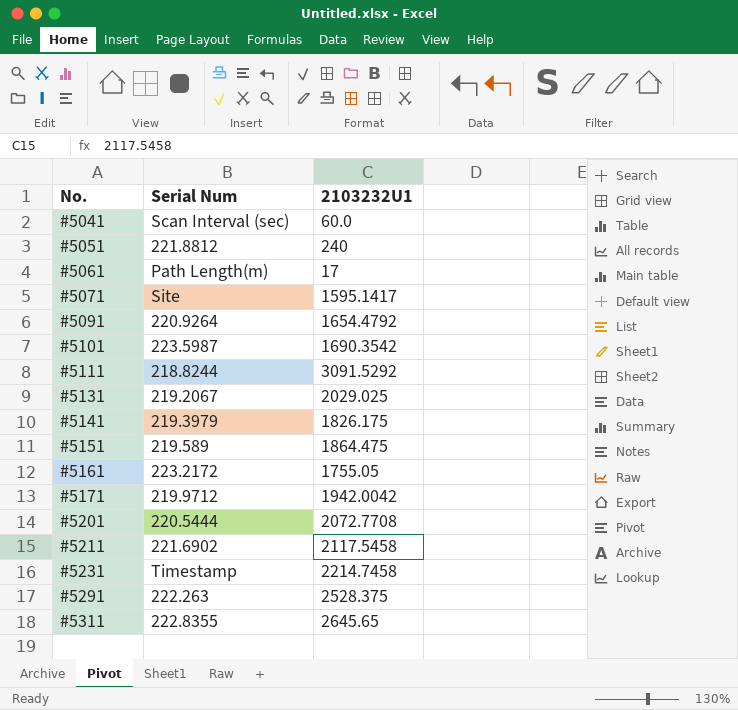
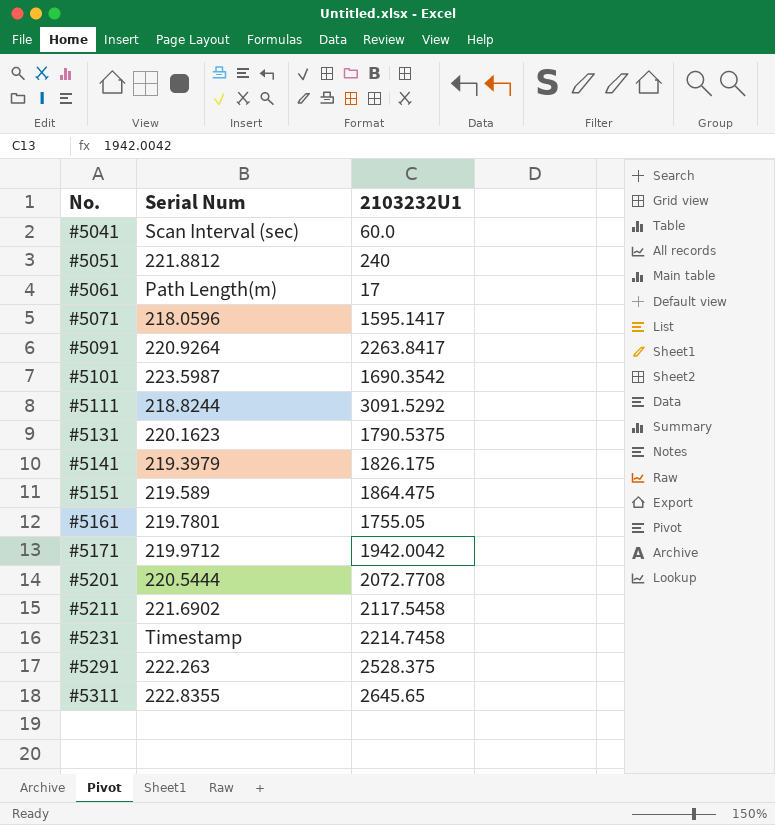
#5071 | Serial Num: Site -> 218.0596
#5091 | 2103232U1: 1654.4792 -> 2263.8417
#5131 | Serial Num: 219.2067 -> 220.1623
#5131 | 2103232U1: 2029.025 -> 1790.5375
#5161 | Serial Num: 223.2172 -> 219.7801

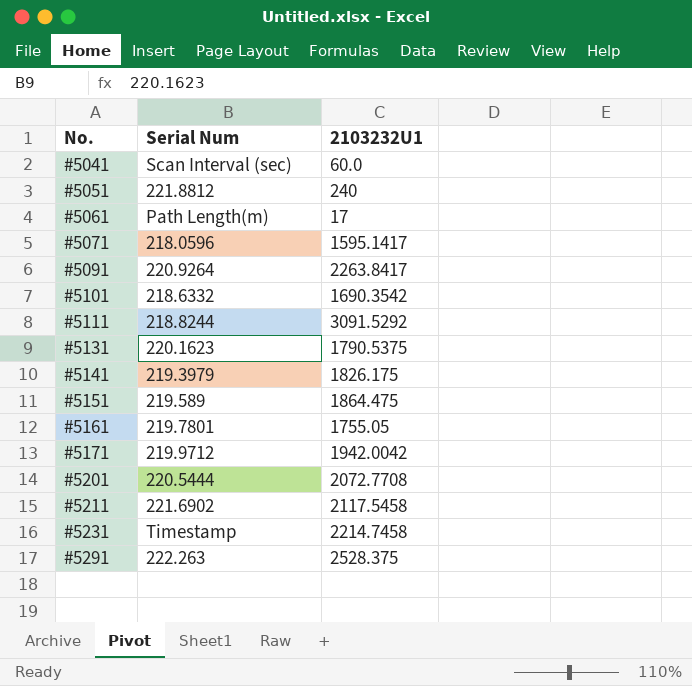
row #5311: 222.8355 | 2645.65 -> none
#5101 | Serial Num: 223.5987 -> 218.6332

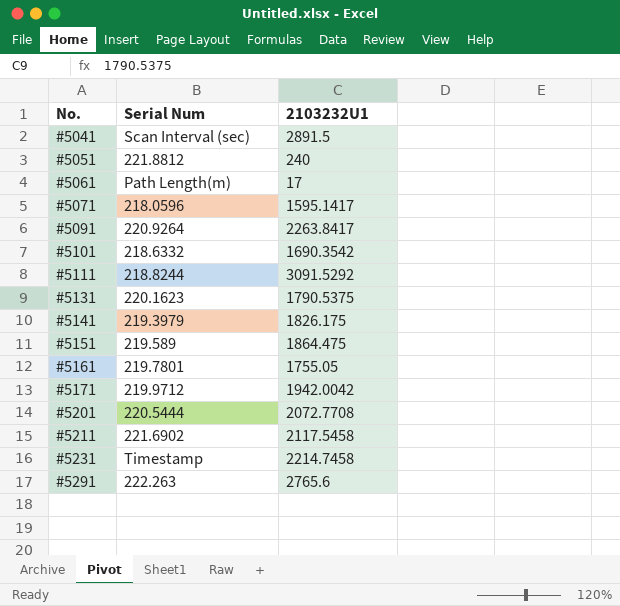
#5041 | 2103232U1: 60.0 -> 2891.5
#5291 | 2103232U1: 2528.375 -> 2765.6

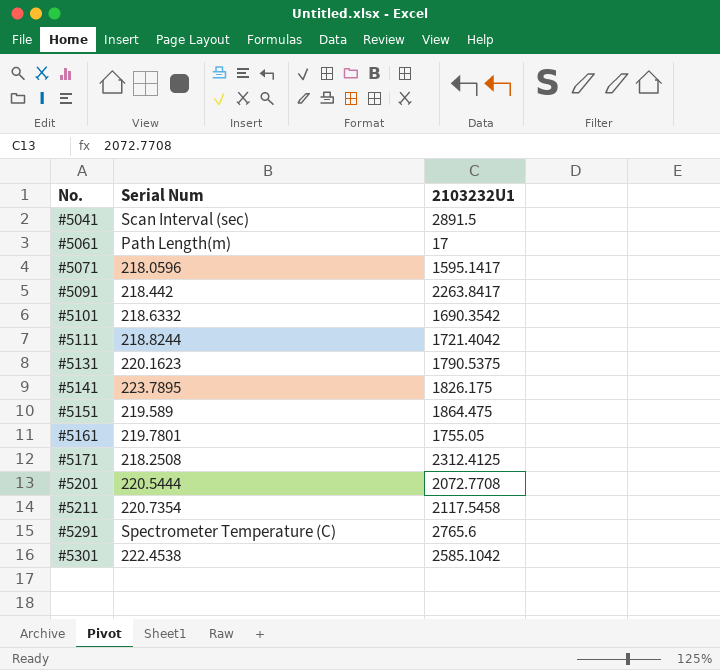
row #5051: 221.8812 | 240 -> none
row #5231: Timestamp | 2214.7458 -> none
#5091 | Serial Num: 220.9264 -> 218.442
#5111 | 2103232U1: 3091.5292 -> 1721.4042
#5141 | Serial Num: 219.3979 -> 223.7895
#5171 | Serial Num: 219.9712 -> 218.2508
#5171 | 2103232U1: 1942.0042 -> 2312.4125
#5211 | Serial Num: 221.6902 -> 220.7354
#5291 | Serial Num: 222.263 -> Spectrometer Temperature (C)
row #5301: none -> 222.4538 | 2585.1042

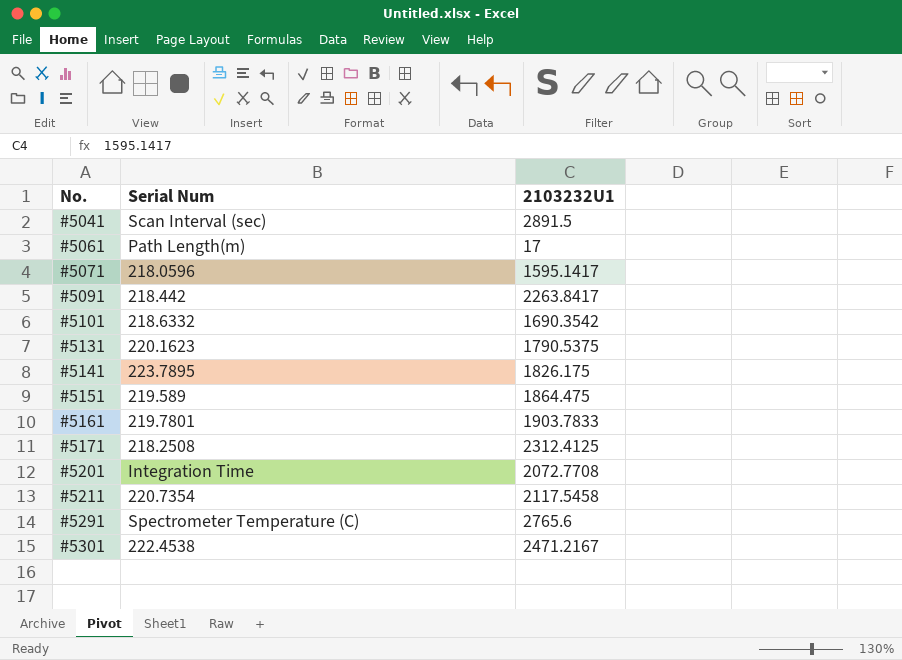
row #5111: 218.8244 | 1721.4042 -> none
#5161 | 2103232U1: 1755.05 -> 1903.7833
#5201 | Serial Num: 220.5444 -> Integration Time
#5301 | 2103232U1: 2585.1042 -> 2471.2167

